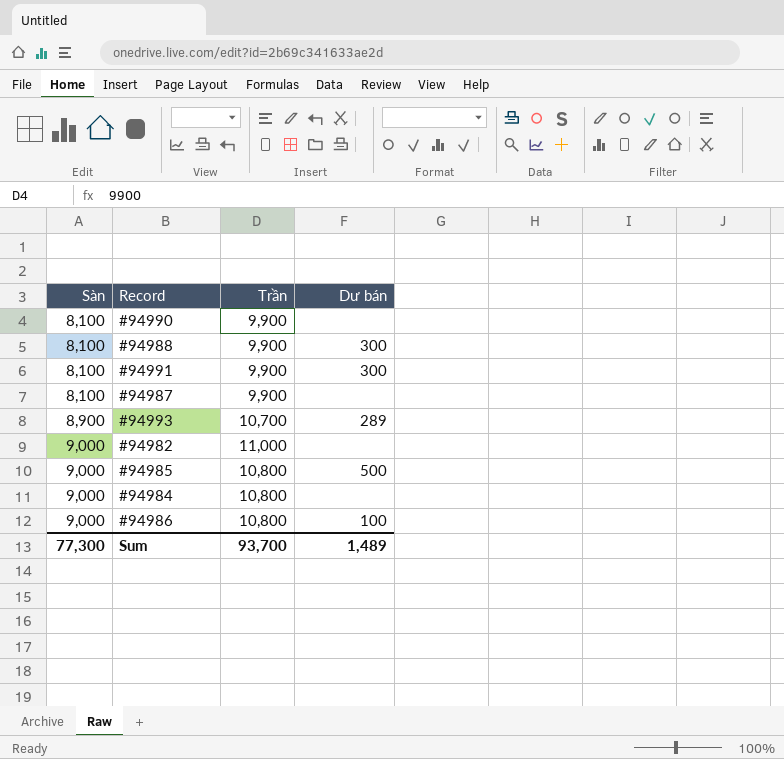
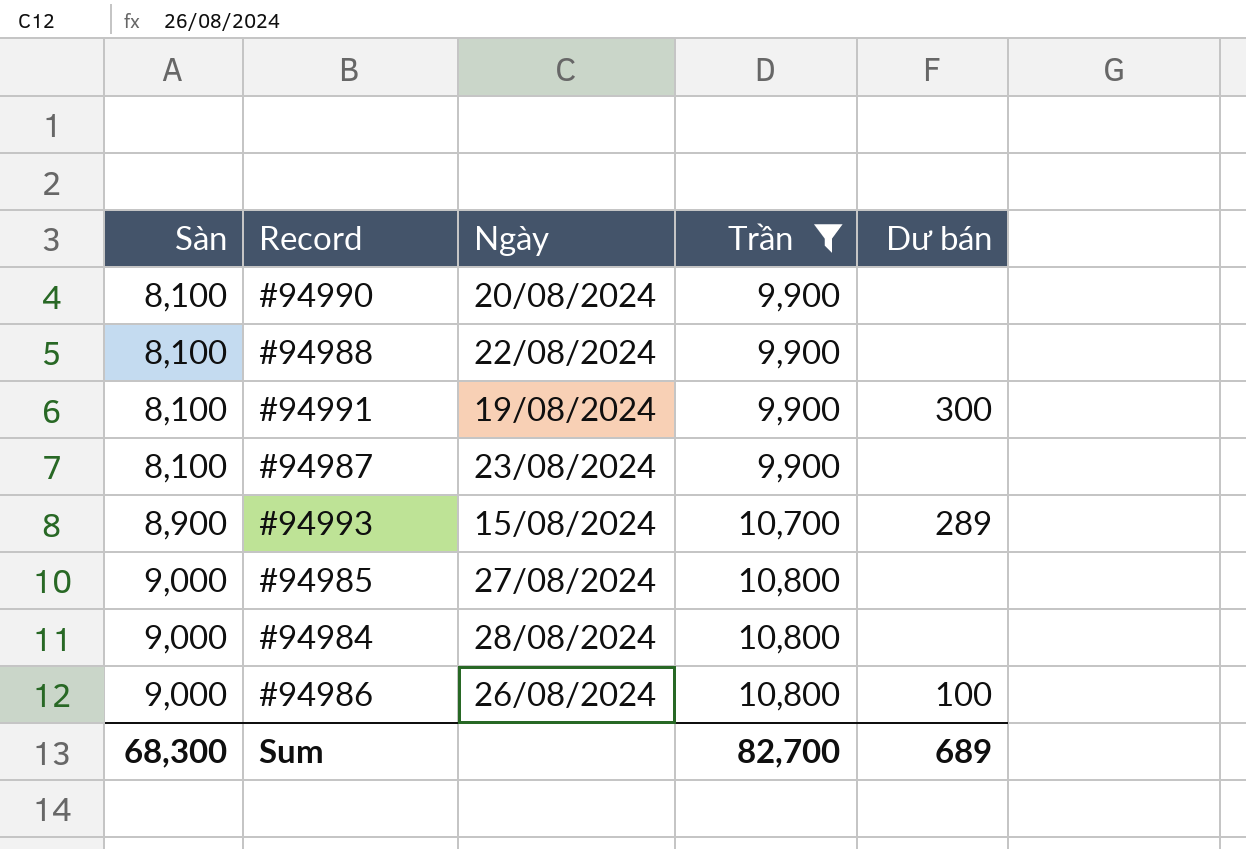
filter: none -> Trần != 11,000
column Ngày | position: none -> 3
#94988 | Dư bán: 300 -> none
#94985 | Dư bán: 500 -> none
Sum | Sàn: 77,300 -> 68,300
Sum | Trần: 93,700 -> 82,700
Sum | Dư bán: 1,489 -> 689

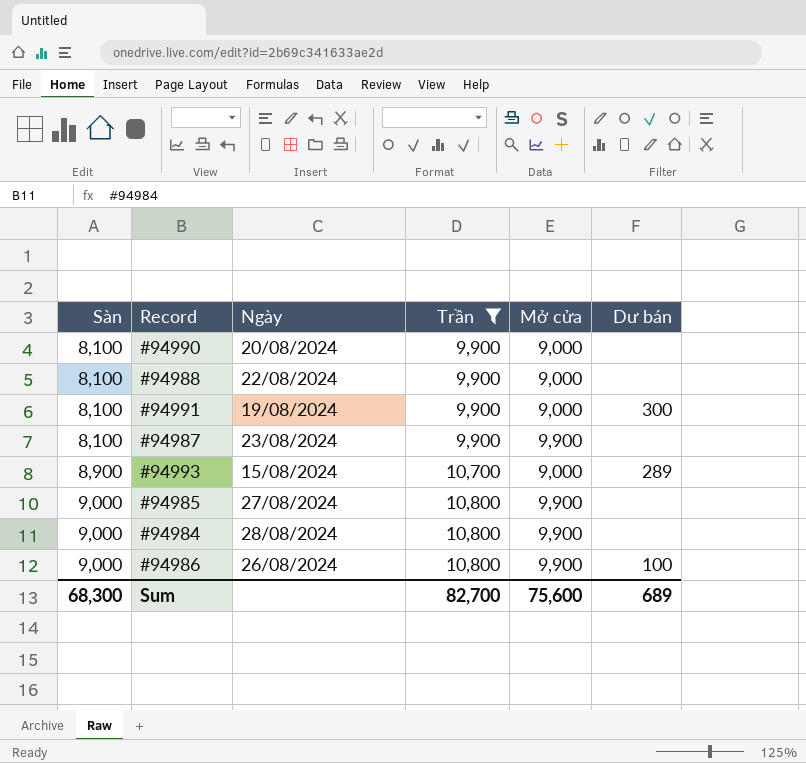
column Mở cửa | position: none -> 5

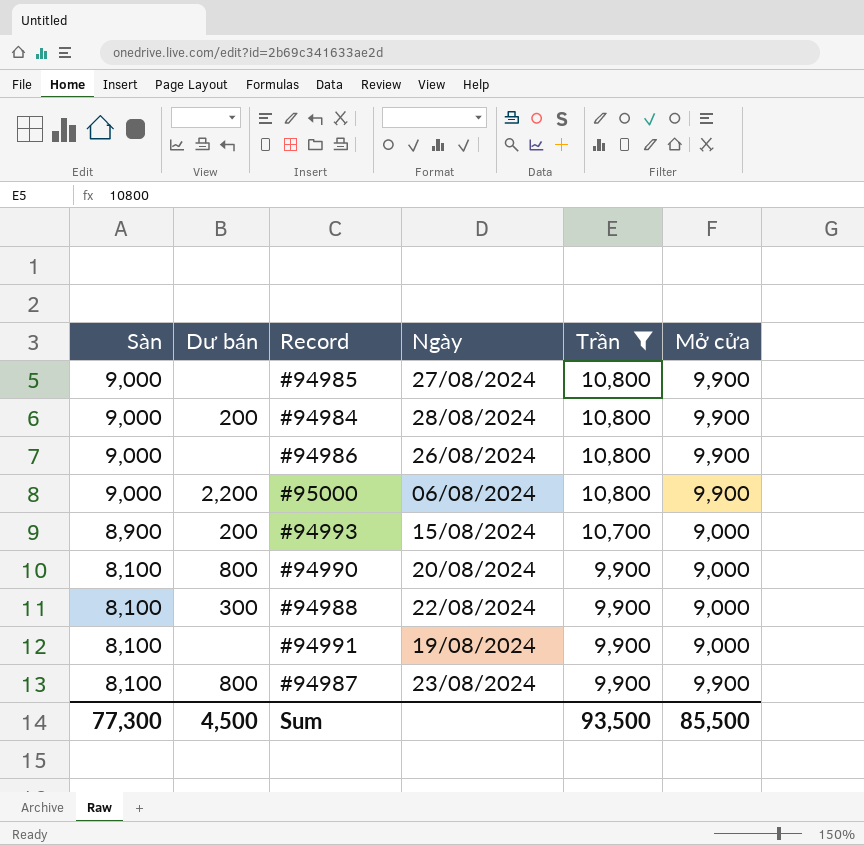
row order: Sàn ascending -> Sàn descending
column Dư bán | position: 6 -> 2
#94984 | Dư bán: none -> 200
#94986 | Dư bán: 100 -> none
row #95000: none -> 9,000 | 2,200 | 06/08/2024 | 10,800 | 9,900
#94993 | Dư bán: 289 -> 200
#94990 | Dư bán: none -> 800
#94988 | Dư bán: none -> 300
#94991 | Dư bán: 300 -> none
#94987 | Dư bán: none -> 800
Sum | Sàn: 68,300 -> 77,300
Sum | Dư bán: 689 -> 4,500
Sum | Trần: 82,700 -> 93,500
Sum | Mở cửa: 75,600 -> 85,500

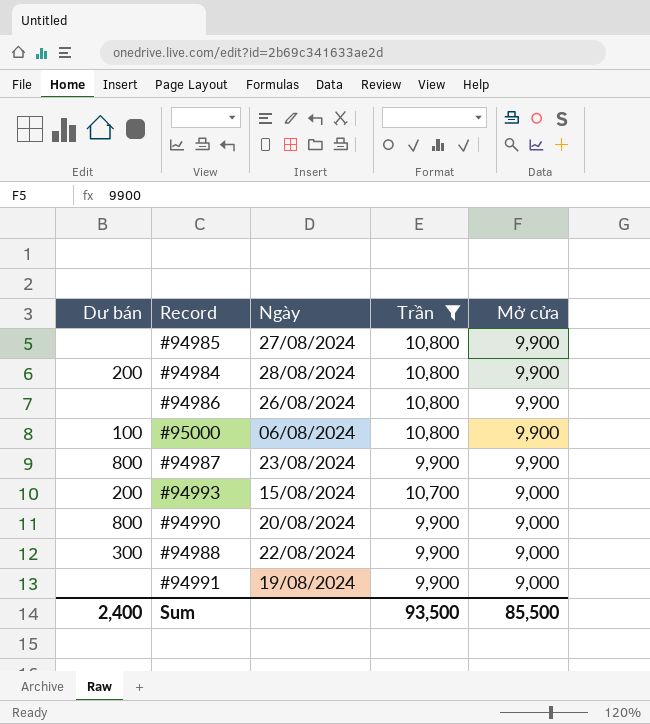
row order: Sàn descending -> Mở cửa descending
column Sàn | position: 1 -> none
#95000 | Dư bán: 2,200 -> 100
Sum | Dư bán: 4,500 -> 2,400

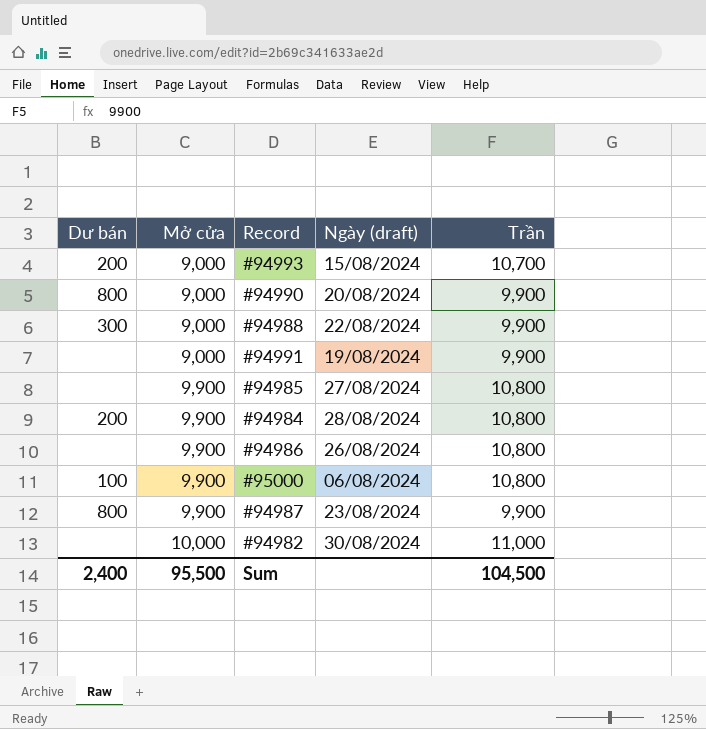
filter: Trần != 11,000 -> none
row order: Mở cửa descending -> Mở cửa ascending
column Mở cửa | position: 5 -> 2
column name: Ngày -> Ngày (draft)
Sum | Mở cửa: 85,500 -> 95,500
Sum | Trần: 93,500 -> 104,500

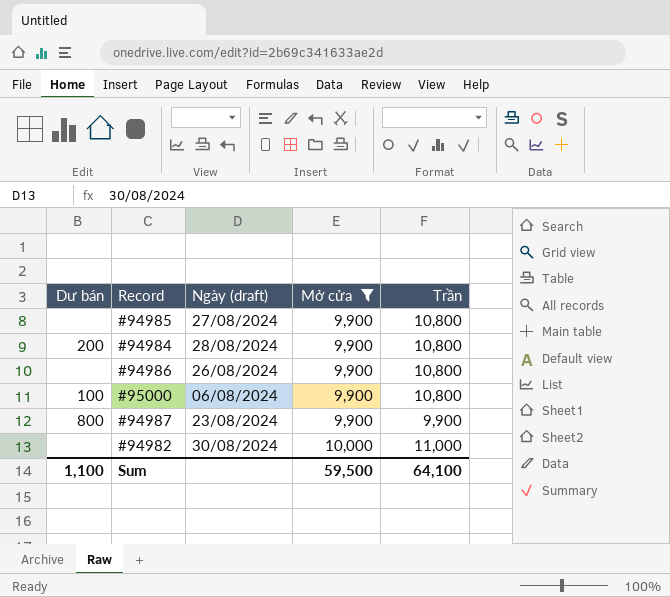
filter: none -> Mở cửa != 9,000
column Mở cửa | position: 2 -> 4
Sum | Dư bán: 2,400 -> 1,100
Sum | Mở cửa: 95,500 -> 59,500
Sum | Trần: 104,500 -> 64,100

